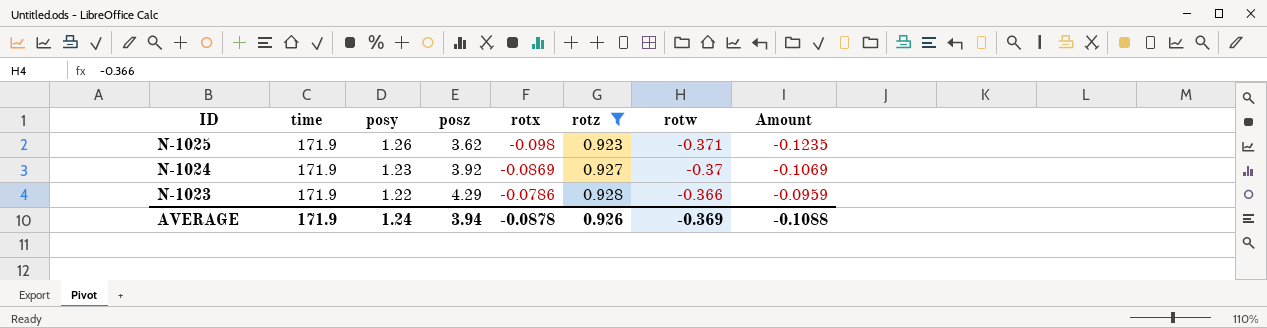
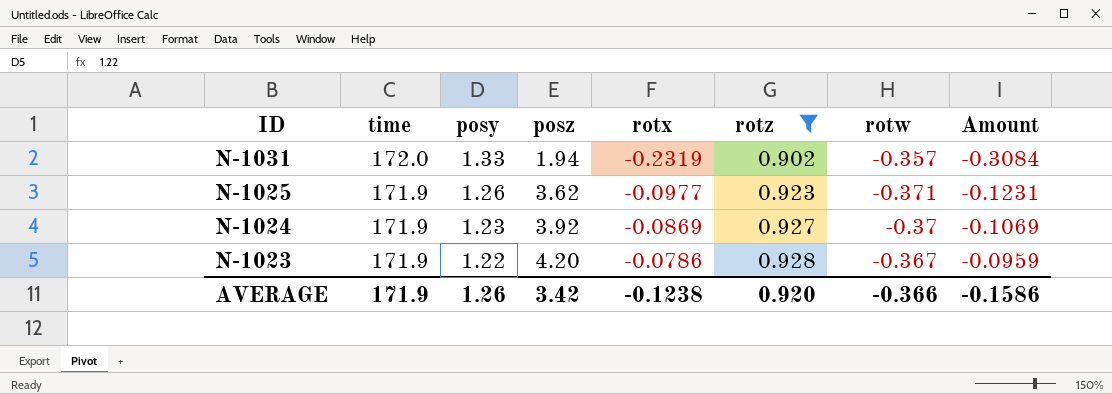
row N-1031: none -> 172.0 | 1.33 | 1.94 | -0.2319 | 0.902 | -0.357 | -0.3084
N-1025 | rotx: -0.098 -> -0.0977
N-1025 | Amount: -0.1235 -> -0.1231
N-1023 | posz: 4.29 -> 4.20
N-1023 | rotw: -0.366 -> -0.367
AVERAGE | posy: 1.24 -> 1.26
AVERAGE | posz: 3.94 -> 3.42
AVERAGE | rotx: -0.0878 -> -0.1238
AVERAGE | rotz: 0.926 -> 0.920
AVERAGE | rotw: -0.369 -> -0.366
AVERAGE | Amount: -0.1088 -> -0.1586

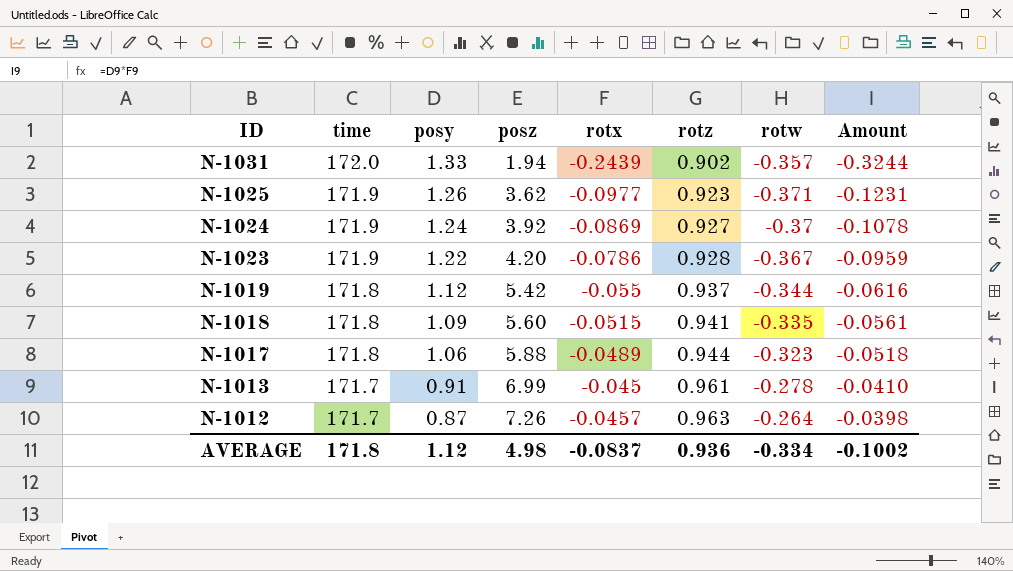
filter: rotz <= 0.928 -> none
N-1031 | rotx: -0.2319 -> -0.2439
N-1031 | Amount: -0.3084 -> -0.3244
N-1024 | posy: 1.23 -> 1.24
N-1024 | Amount: -0.1069 -> -0.1078
AVERAGE | time: 171.9 -> 171.8
AVERAGE | posy: 1.26 -> 1.12
AVERAGE | posz: 3.42 -> 4.98
AVERAGE | rotx: -0.1238 -> -0.0837
AVERAGE | rotz: 0.920 -> 0.936
AVERAGE | rotw: -0.366 -> -0.334
AVERAGE | Amount: -0.1586 -> -0.1002

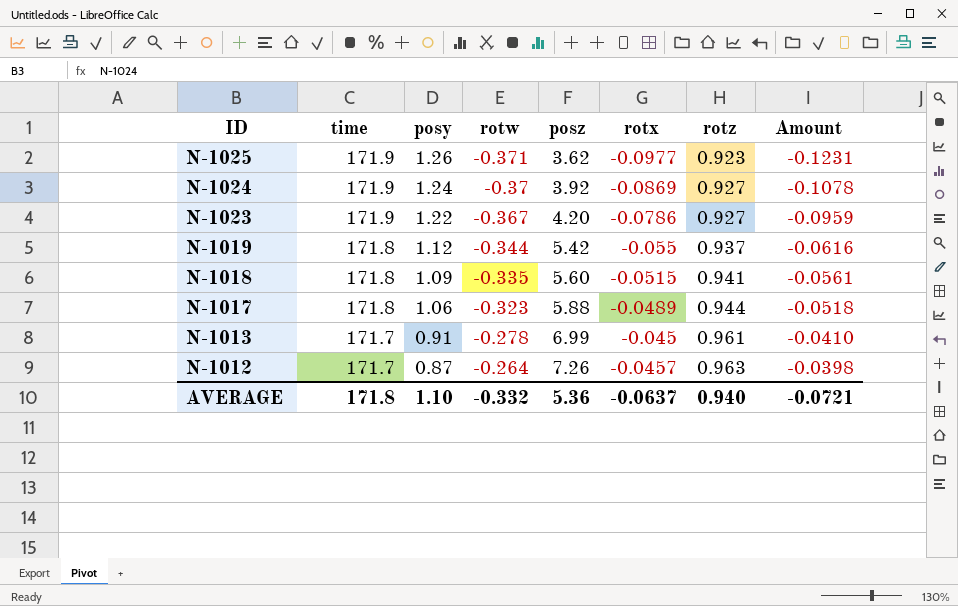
column rotw | position: 7 -> 4
row N-1031: 172.0 | 1.33 | 1.94 | -0.2439 | 0.902 | -0.357 | -0.3244 -> none
N-1023 | rotz: 0.928 -> 0.927
AVERAGE | posy: 1.12 -> 1.10
AVERAGE | rotw: -0.334 -> -0.332
AVERAGE | posz: 4.98 -> 5.36
AVERAGE | rotx: -0.0837 -> -0.0637
AVERAGE | rotz: 0.936 -> 0.940
AVERAGE | Amount: -0.1002 -> -0.0721

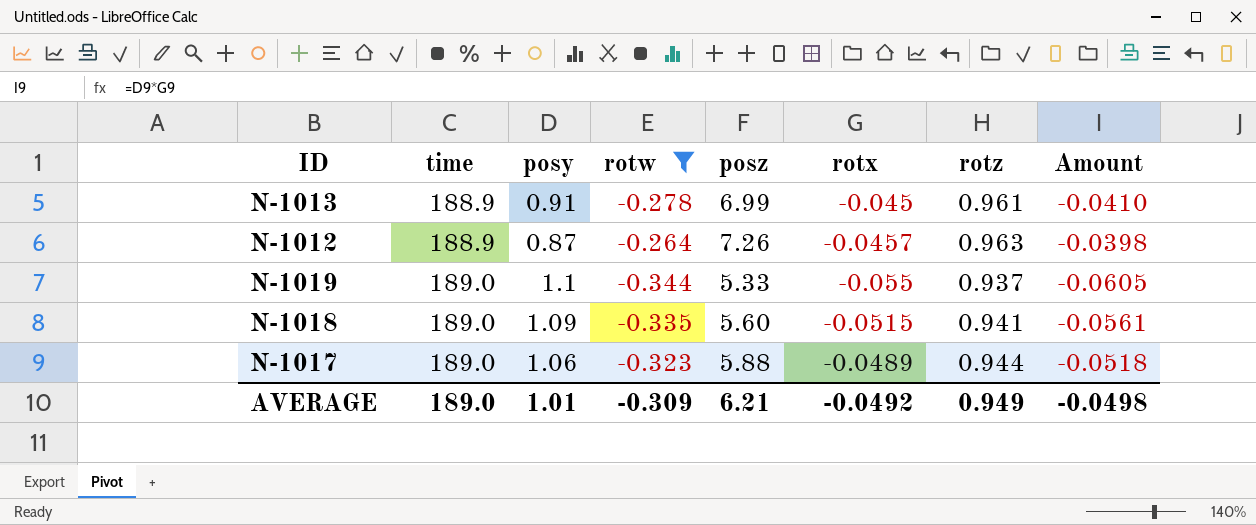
filter: none -> rotw >= -0.344
row order: ID descending -> time ascending
N-1013 | time: 171.7 -> 188.9
N-1012 | time: 171.7 -> 188.9
N-1019 | time: 171.8 -> 189.0
N-1019 | posy: 1.12 -> 1.1
N-1019 | posz: 5.42 -> 5.33
N-1019 | Amount: -0.0616 -> -0.0605
N-1018 | time: 171.8 -> 189.0
N-1017 | time: 171.8 -> 189.0
AVERAGE | time: 171.8 -> 189.0
AVERAGE | posy: 1.10 -> 1.01
AVERAGE | rotw: -0.332 -> -0.309
AVERAGE | posz: 5.36 -> 6.21
AVERAGE | rotx: -0.0637 -> -0.0492
AVERAGE | rotz: 0.940 -> 0.949
AVERAGE | Amount: -0.0721 -> -0.0498

